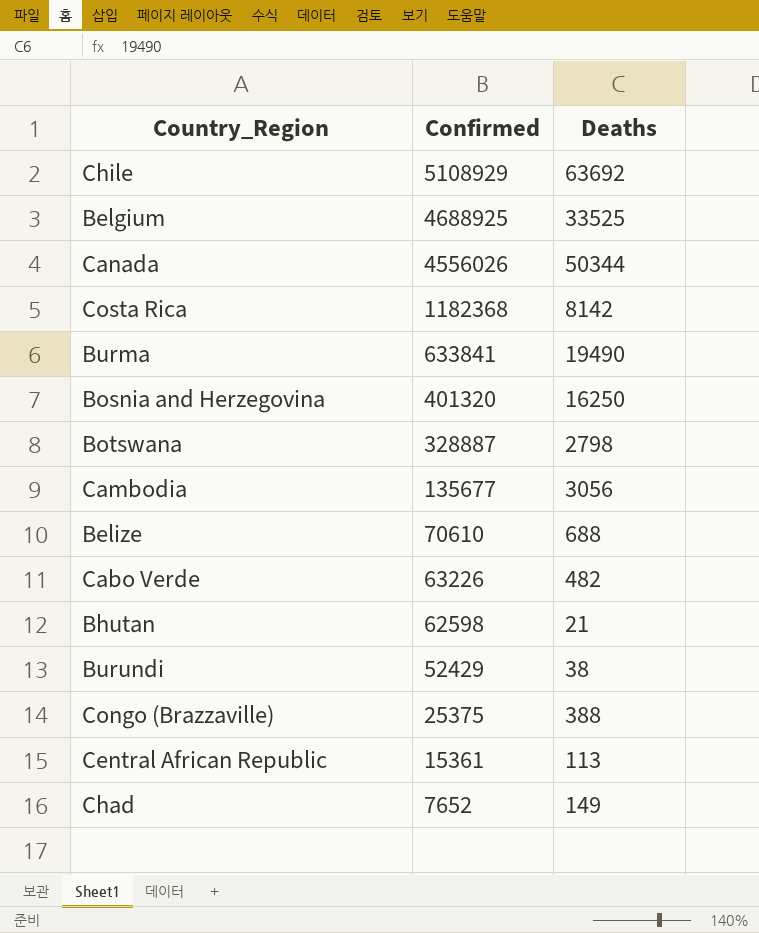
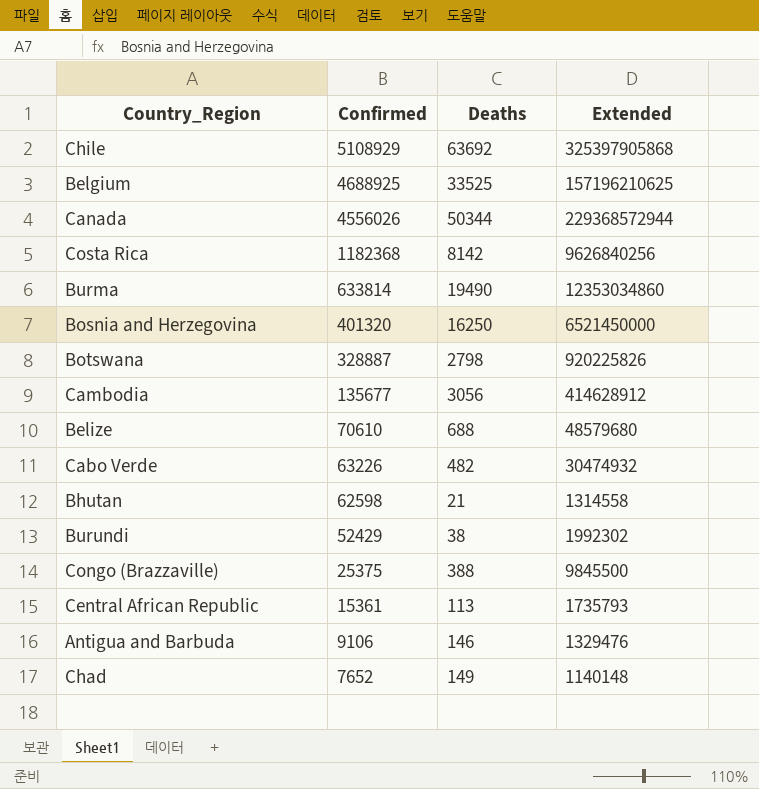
column Extended | formula: none -> [Confirmed] * [Deaths]
Burma | Confirmed: 633841 -> 633814
row Antigua and Barbuda: none -> 9106 | 146 | 1329476

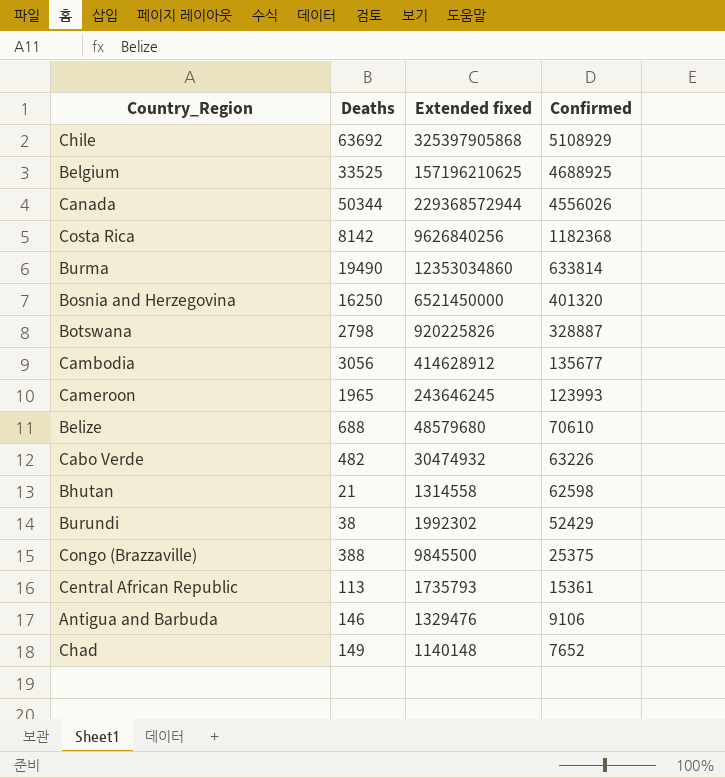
column name: Extended -> Extended fixed
column Confirmed | position: 2 -> 4
row Cameroon: none -> 1965 | 243646245 | 123993

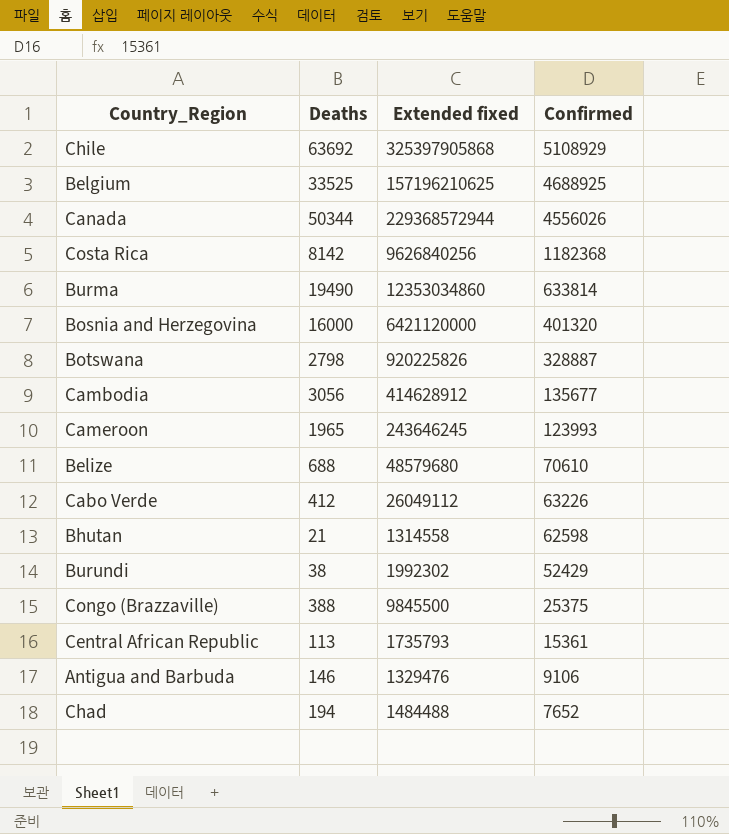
Bosnia and Herzegovina | Deaths: 16250 -> 16000
Bosnia and Herzegovina | Extended fixed: 6521450000 -> 6421120000
Cabo Verde | Deaths: 482 -> 412
Cabo Verde | Extended fixed: 30474932 -> 26049112
Chad | Deaths: 149 -> 194
Chad | Extended fixed: 1140148 -> 1484488

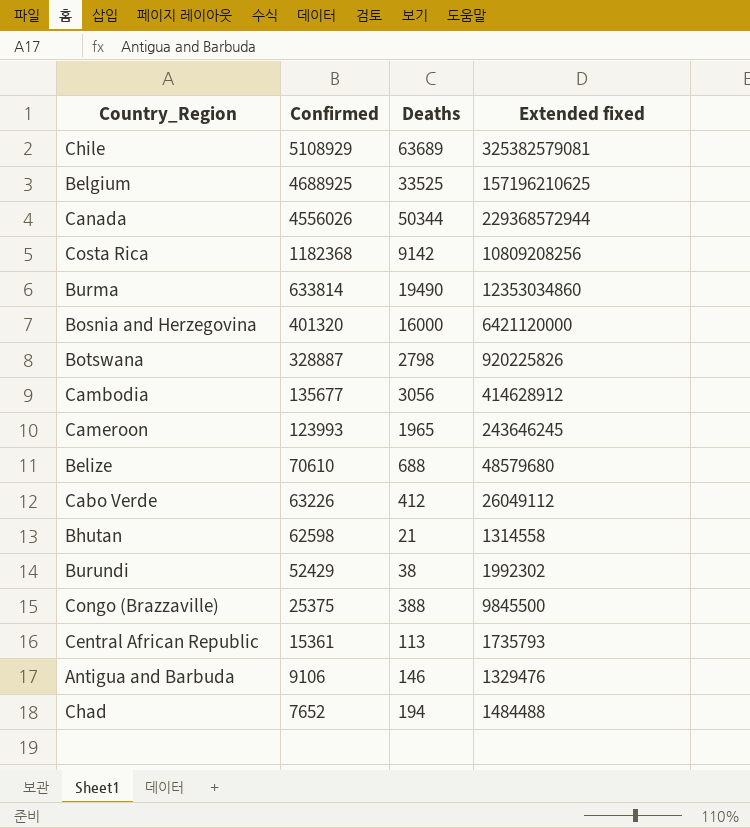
column Confirmed | position: 4 -> 2
Chile | Deaths: 63692 -> 63689
Chile | Extended fixed: 325397905868 -> 325382579081
Costa Rica | Deaths: 8142 -> 9142
Costa Rica | Extended fixed: 9626840256 -> 10809208256

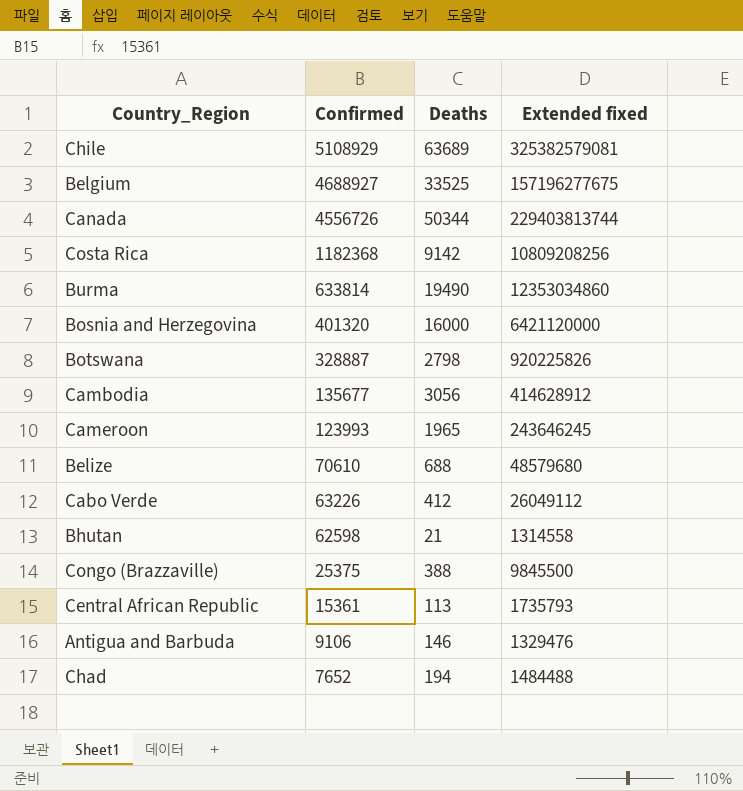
row Burundi: 52429 | 38 | 1992302 -> none
Belgium | Confirmed: 4688925 -> 4688927
Belgium | Extended fixed: 157196210625 -> 157196277675
Canada | Confirmed: 4556026 -> 4556726
Canada | Extended fixed: 229368572944 -> 229403813744

